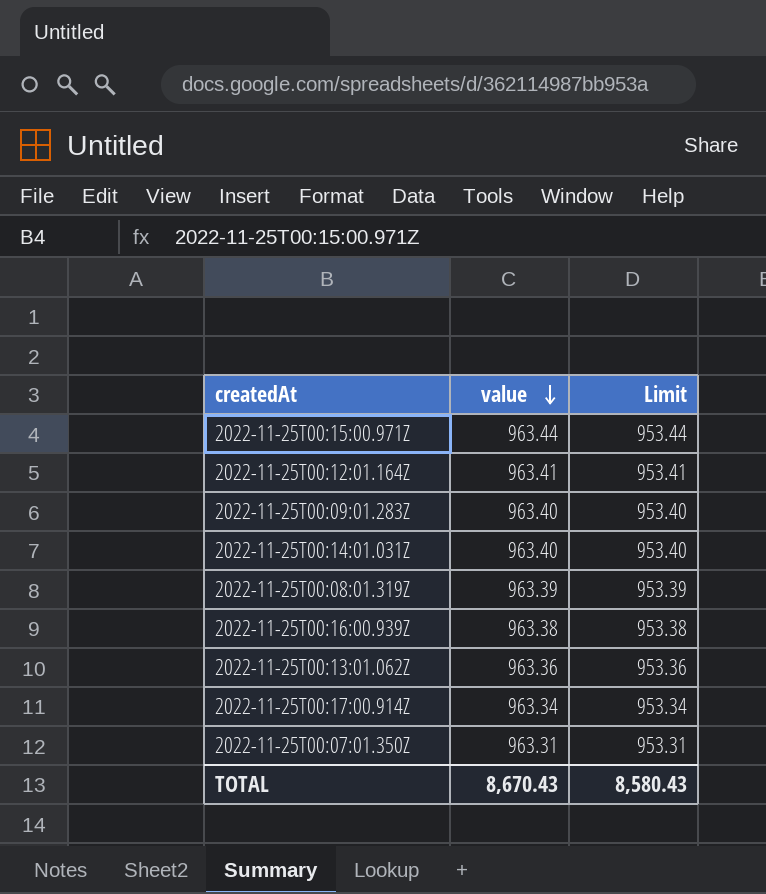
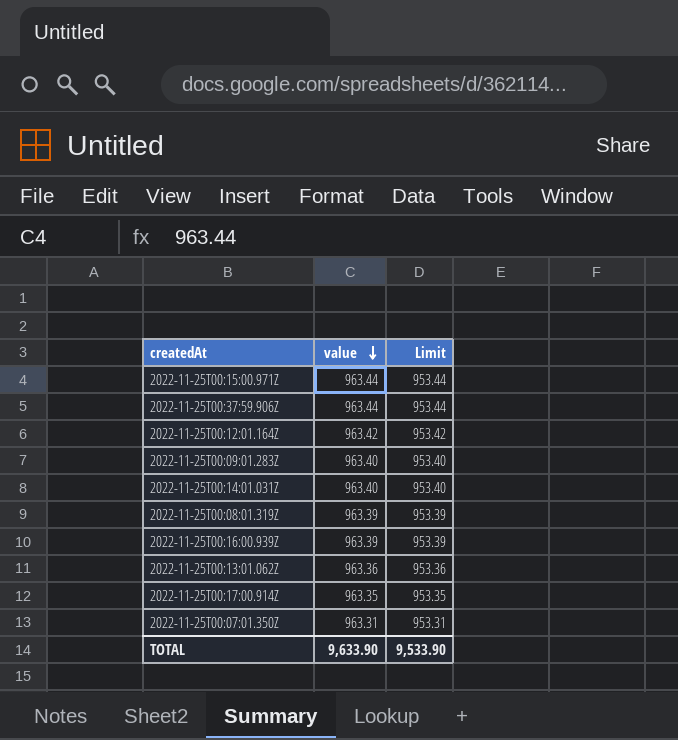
row 2022-11-25T00:37:59.906Z: none -> 963.44 | 953.44
2022-11-25T00:12:01.164Z | value: 963.41 -> 963.42
2022-11-25T00:12:01.164Z | Limit: 953.41 -> 953.42
2022-11-25T00:16:00.939Z | value: 963.38 -> 963.39
2022-11-25T00:16:00.939Z | Limit: 953.38 -> 953.39
2022-11-25T00:17:00.914Z | value: 963.34 -> 963.35
2022-11-25T00:17:00.914Z | Limit: 953.34 -> 953.35
TOTAL | value: 8,670.43 -> 9,633.90
TOTAL | Limit: 8,580.43 -> 9,533.90

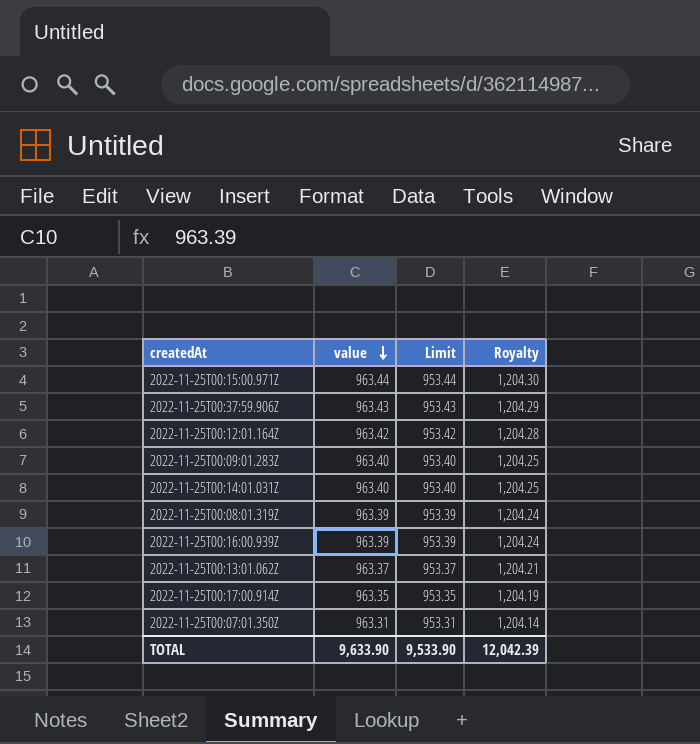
column Royalty | formula: none -> [value] * 1.25
2022-11-25T00:37:59.906Z | value: 963.44 -> 963.43
2022-11-25T00:37:59.906Z | Limit: 953.44 -> 953.43
2022-11-25T00:13:01.062Z | value: 963.36 -> 963.37
2022-11-25T00:13:01.062Z | Limit: 953.36 -> 953.37

